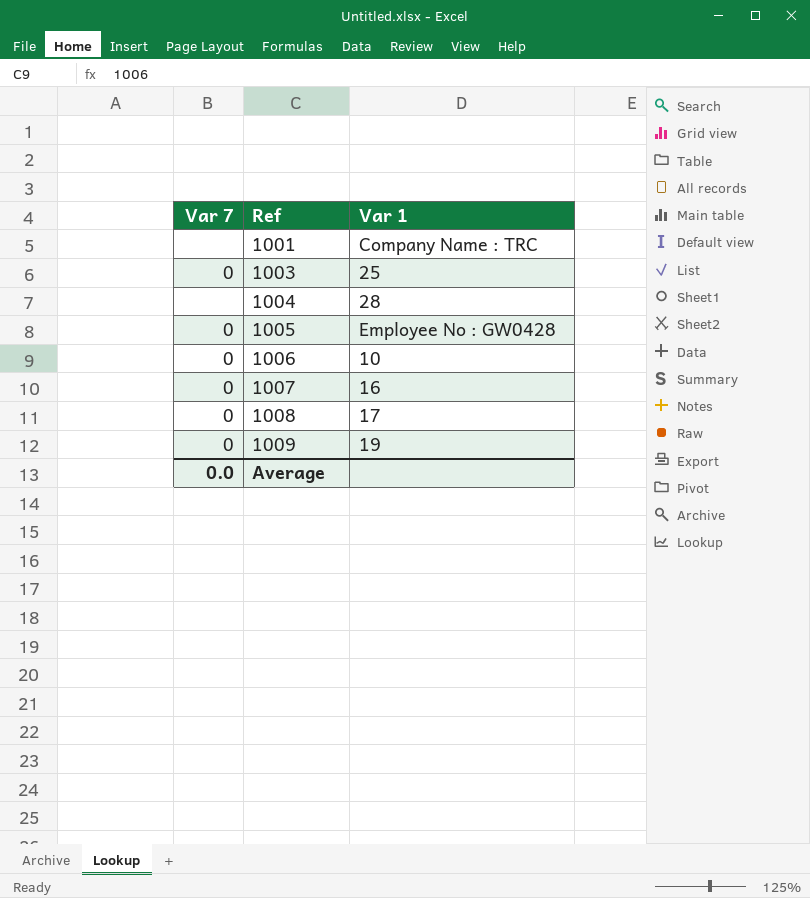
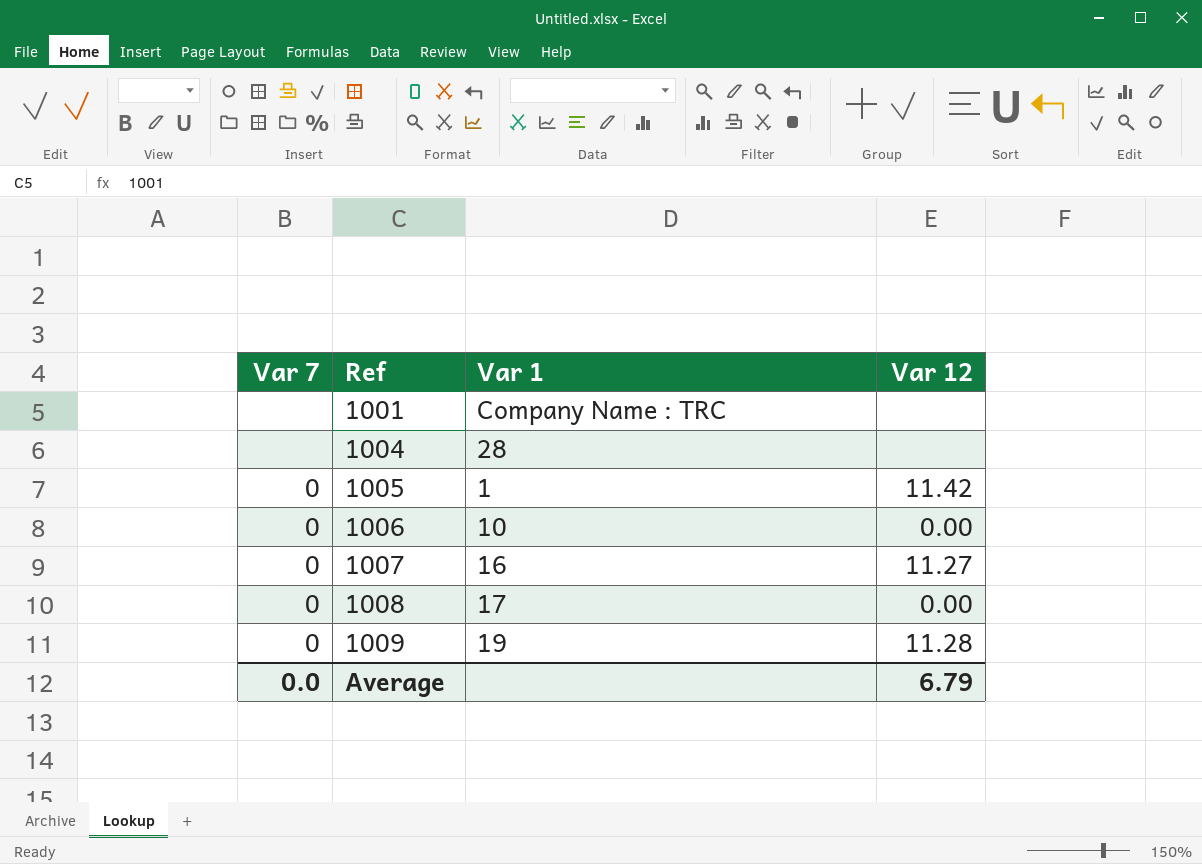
column Var 12 | position: none -> 4
row 1003: 0 | 25 -> none
1005 | Var 1: Employee No : GW0428 -> 1

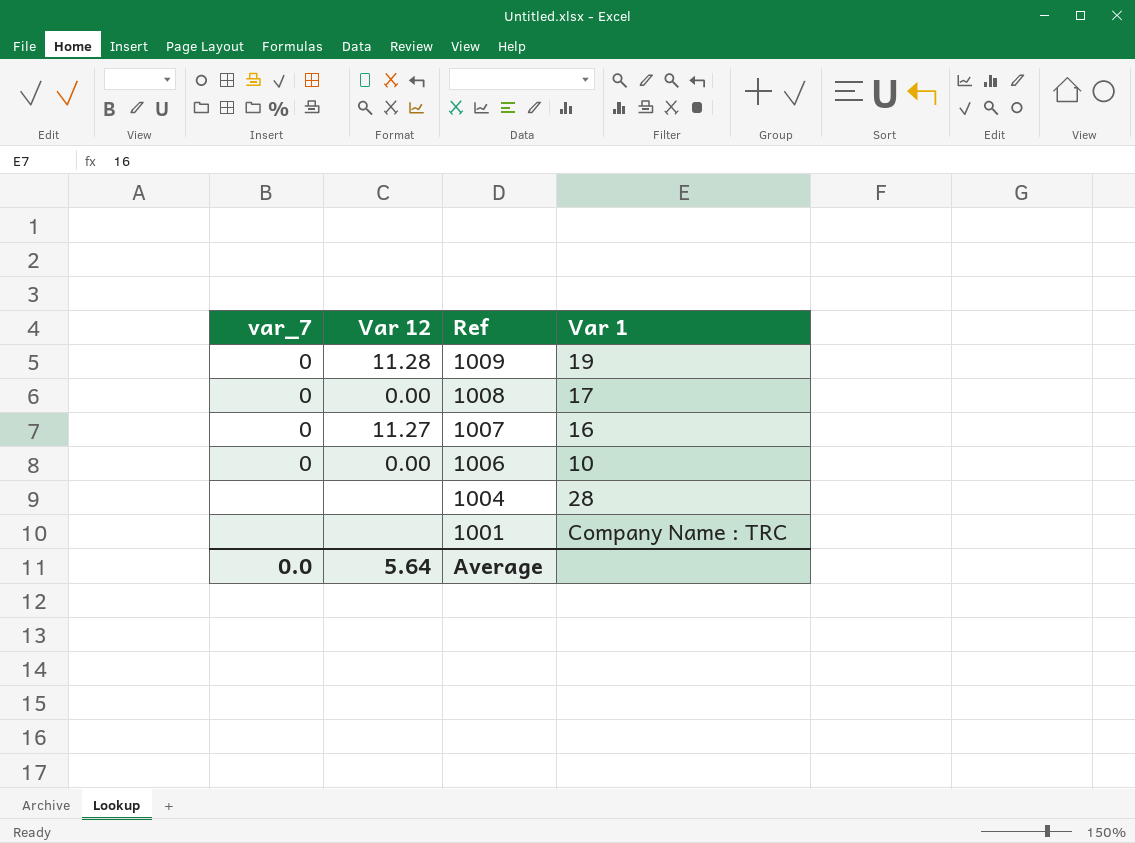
row order: Ref ascending -> Ref descending
column name: Var 7 -> var_7
column Var 12 | position: 4 -> 2
row 1005: 0 | 1 | 11.42 -> none
Average | Var 12: 6.79 -> 5.64

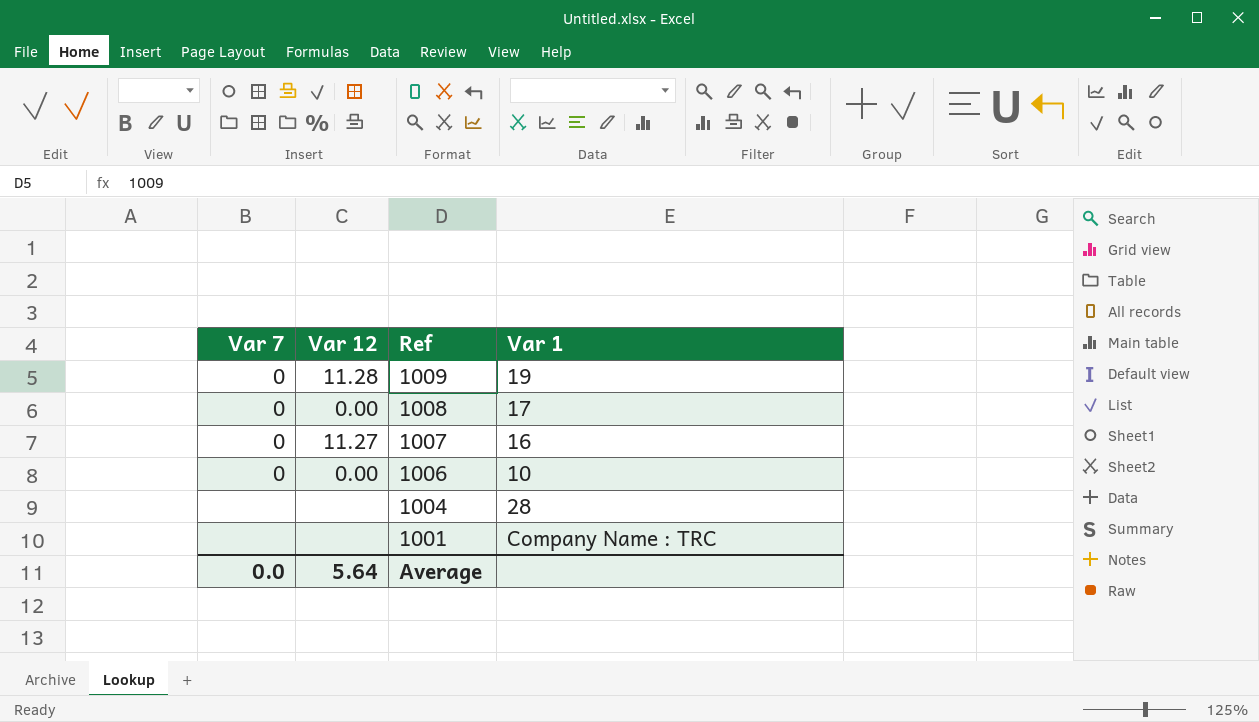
column name: var_7 -> Var 7

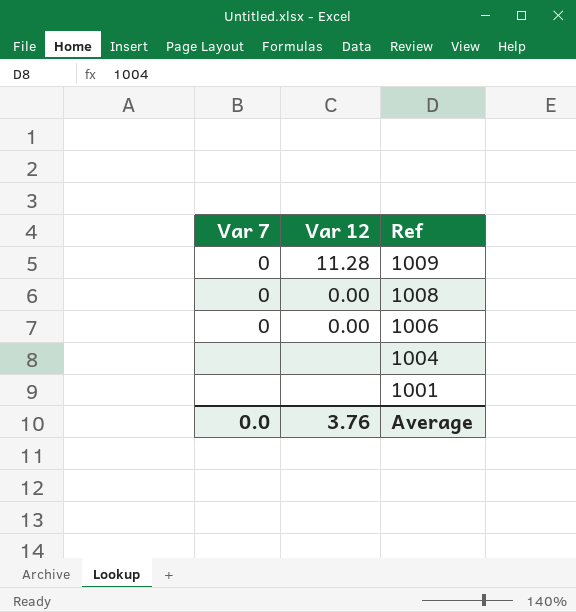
column Var 1 | position: 4 -> none
row 1007: 0 | 11.27 | 16 -> none
Average | Var 12: 5.64 -> 3.76

